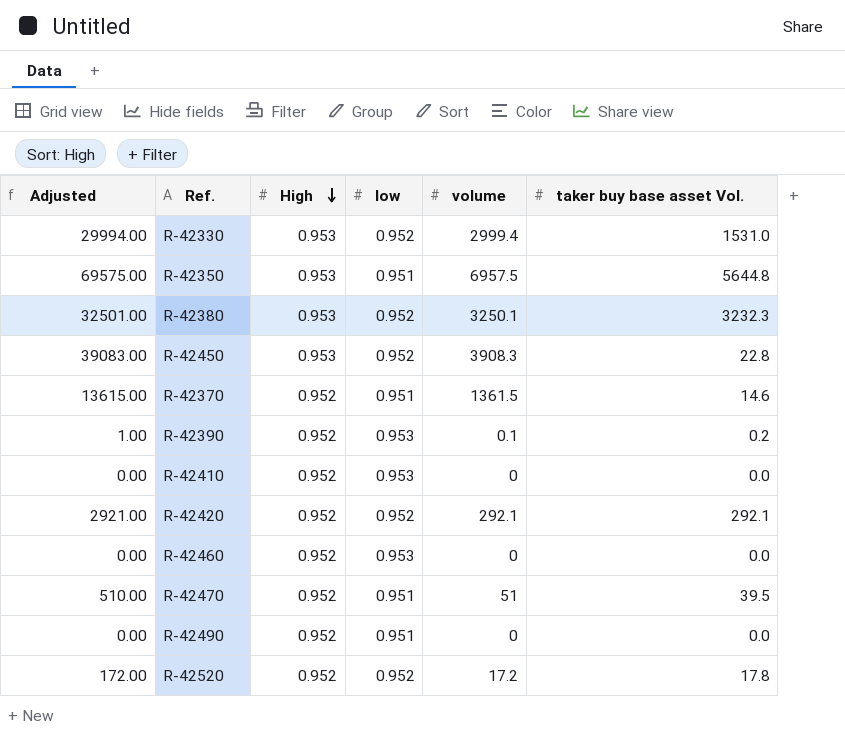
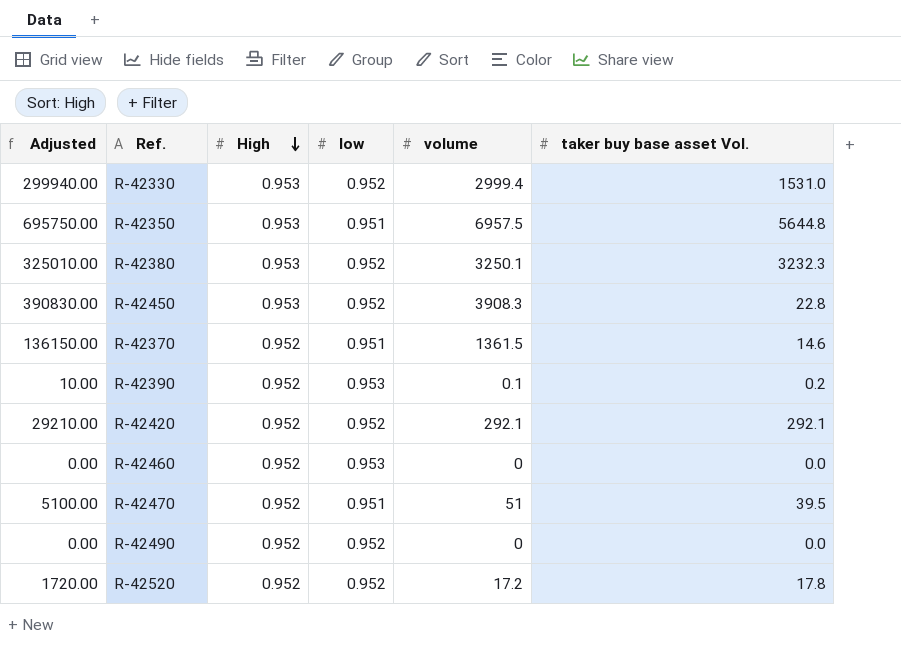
column Adjusted | formula: [volume] * 10 -> [volume] * 100
row R-42410: 0.00 | 0.952 | 0.953 | 0 | 0.0 -> none
R-42490 | low: 0.951 -> 0.952

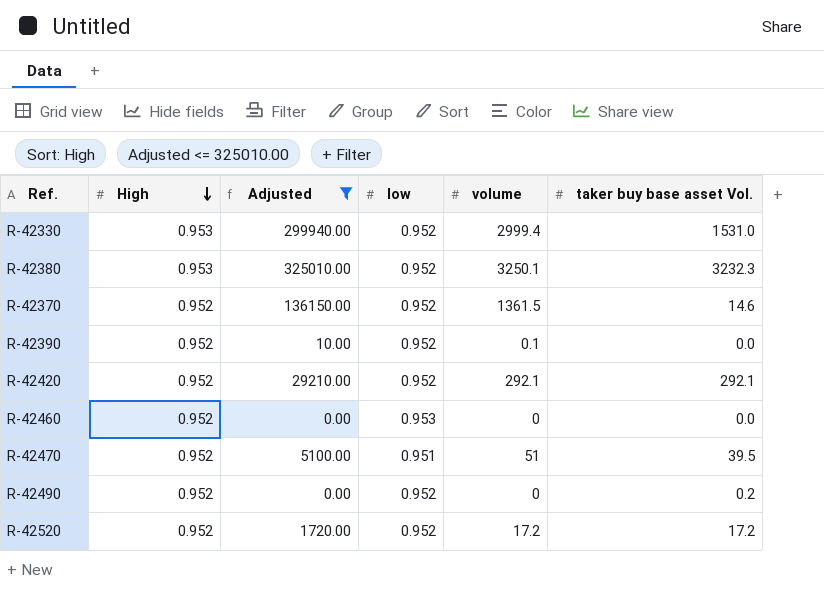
filter: none -> Adjusted <= 325010.00
column Adjusted | position: 1 -> 3
R-42370 | low: 0.951 -> 0.952
R-42390 | low: 0.953 -> 0.952
R-42390 | taker buy base asset Vol.: 0.2 -> 0.0
R-42490 | taker buy base asset Vol.: 0.0 -> 0.2
R-42520 | taker buy base asset Vol.: 17.8 -> 17.2

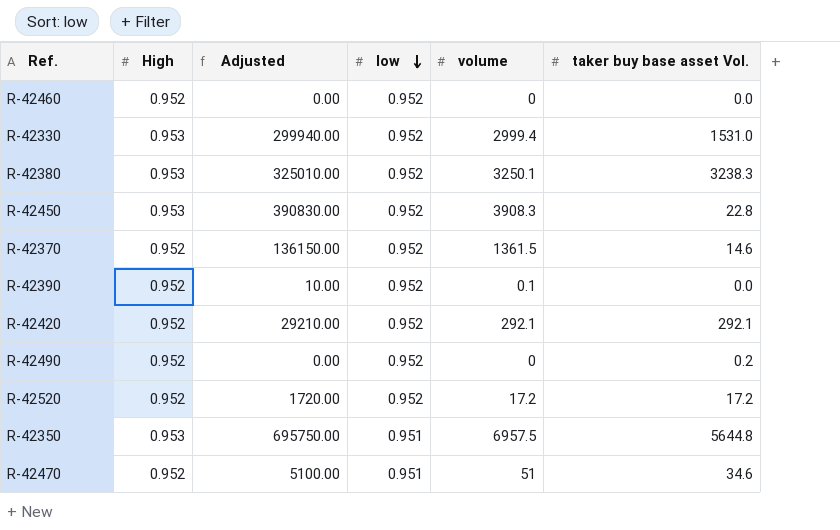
filter: Adjusted <= 325010.00 -> none
row order: High descending -> low descending
R-42460 | low: 0.953 -> 0.952
R-42380 | taker buy base asset Vol.: 3232.3 -> 3238.3
R-42470 | taker buy base asset Vol.: 39.5 -> 34.6

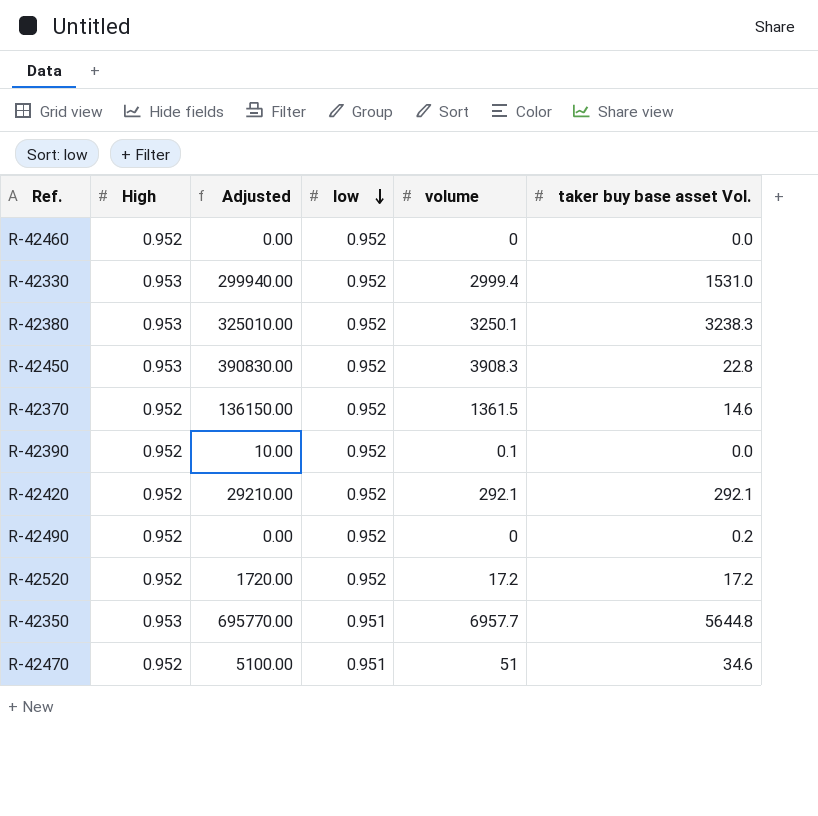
R-42350 | Adjusted: 695750.00 -> 695770.00
R-42350 | volume: 6957.5 -> 6957.7

